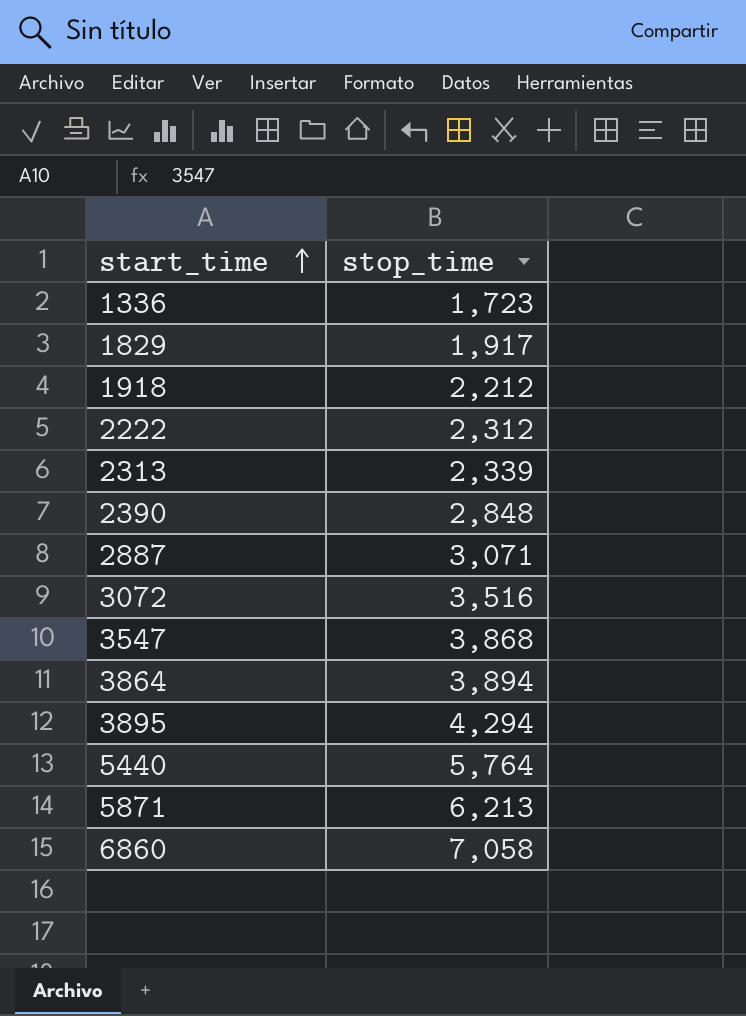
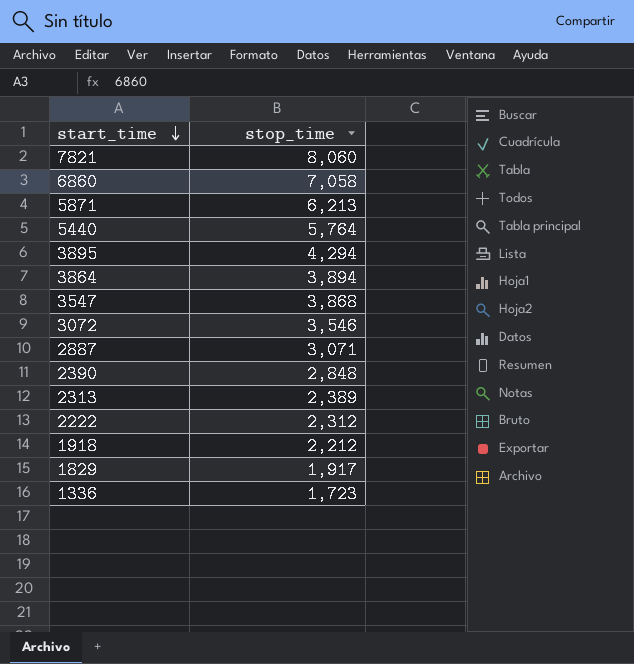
row order: start_time ascending -> start_time descending
row 7821: none -> 8,060
3072 | stop_time: 3,516 -> 3,546
2313 | stop_time: 2,339 -> 2,389

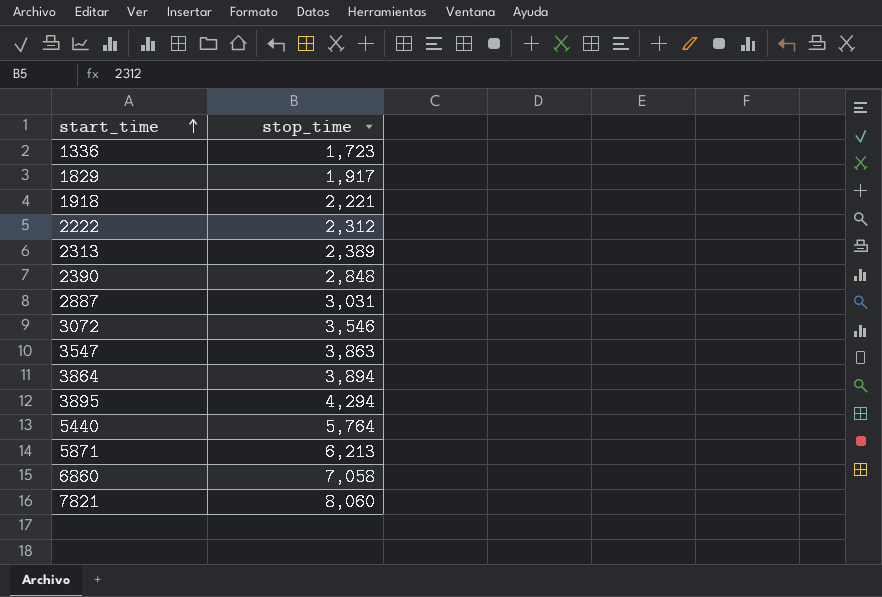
row order: start_time descending -> start_time ascending
1918 | stop_time: 2,212 -> 2,221
2887 | stop_time: 3,071 -> 3,031
3547 | stop_time: 3,868 -> 3,863

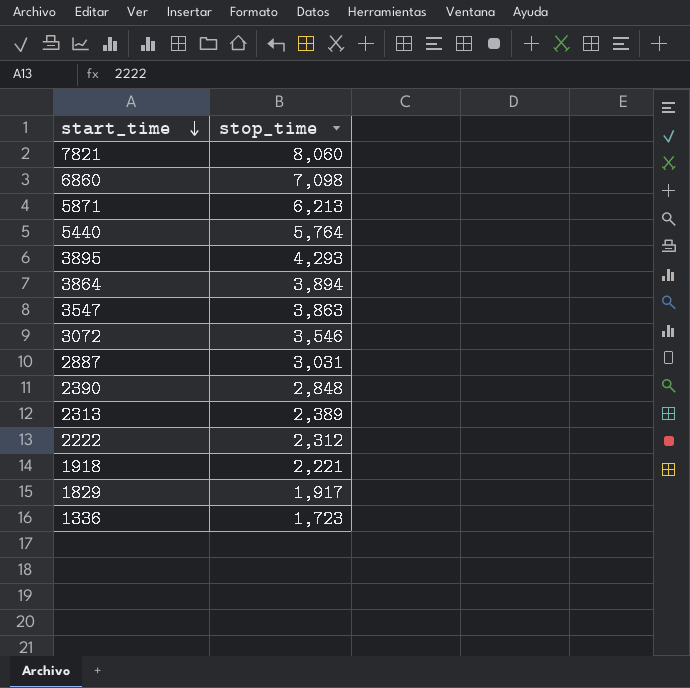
row order: start_time ascending -> start_time descending
6860 | stop_time: 7,058 -> 7,098
3895 | stop_time: 4,294 -> 4,293

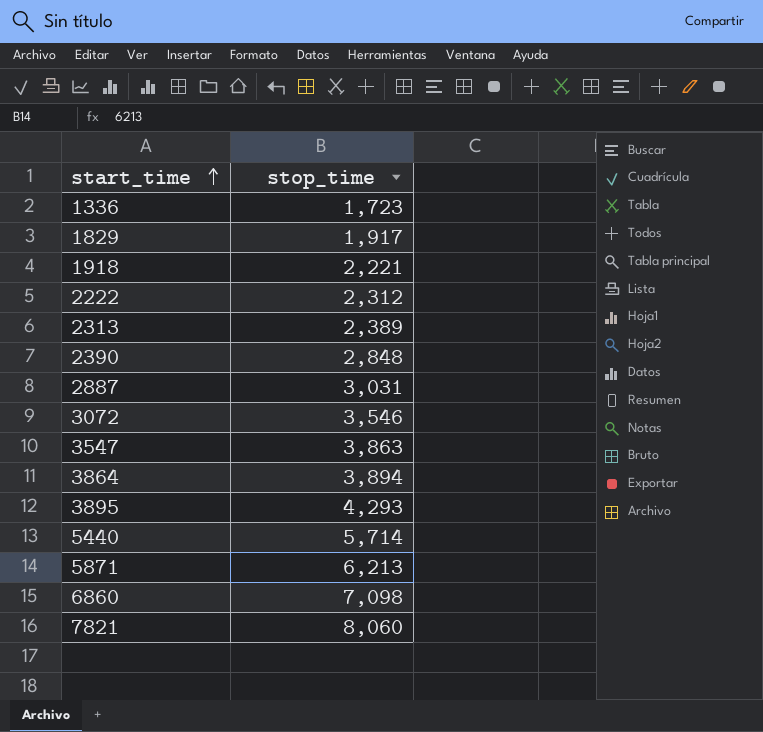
row order: start_time descending -> start_time ascending
5440 | stop_time: 5,764 -> 5,714

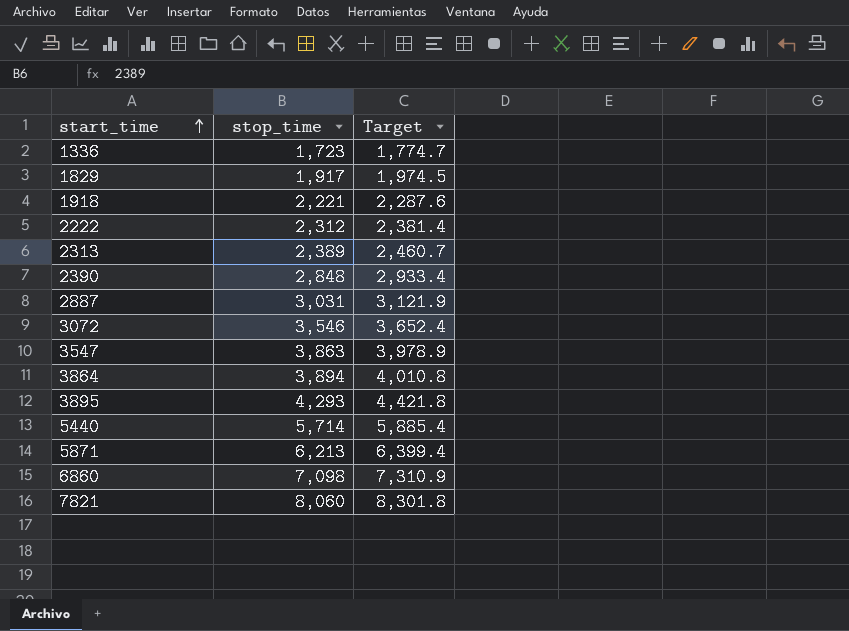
column Target | formula: none -> [stop_time] * 1.03

